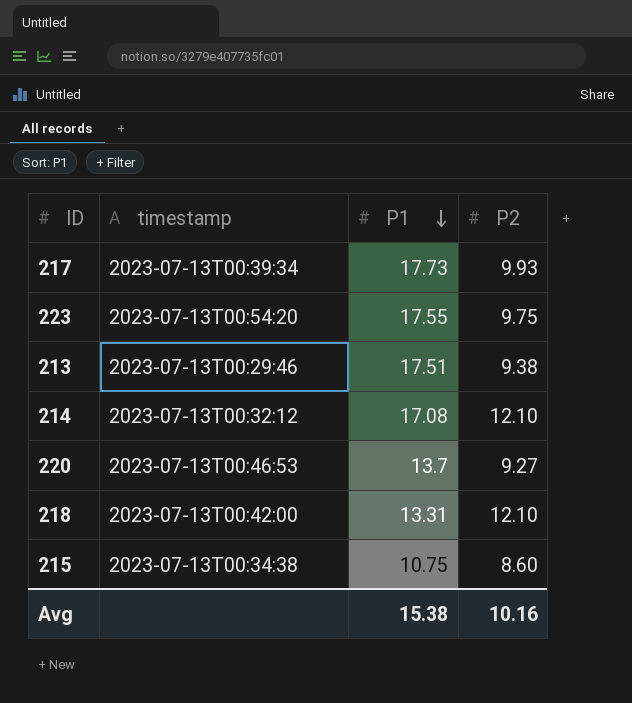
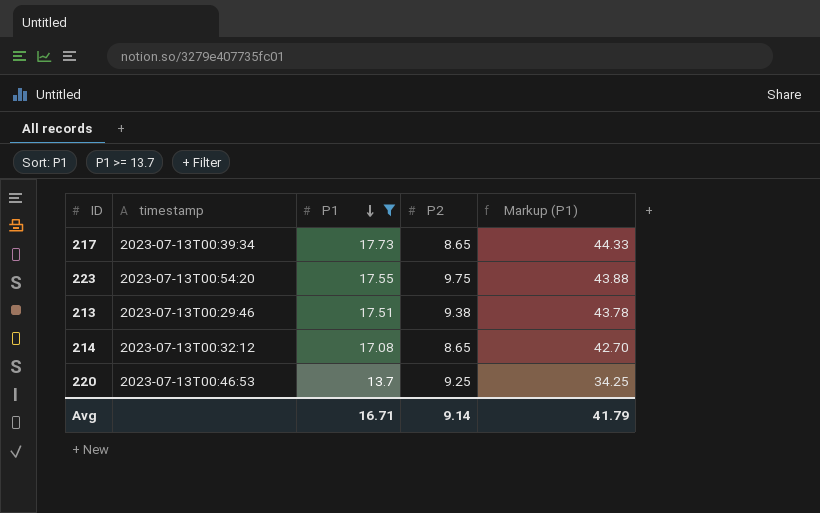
filter: none -> P1 >= 13.7
column Markup (P1) | formula: none -> [P1] * 2.5
217 | P2: 9.93 -> 8.65
214 | P2: 12.10 -> 8.65
220 | P2: 9.27 -> 9.25
Avg | P1: 15.38 -> 16.71
Avg | P2: 10.16 -> 9.14

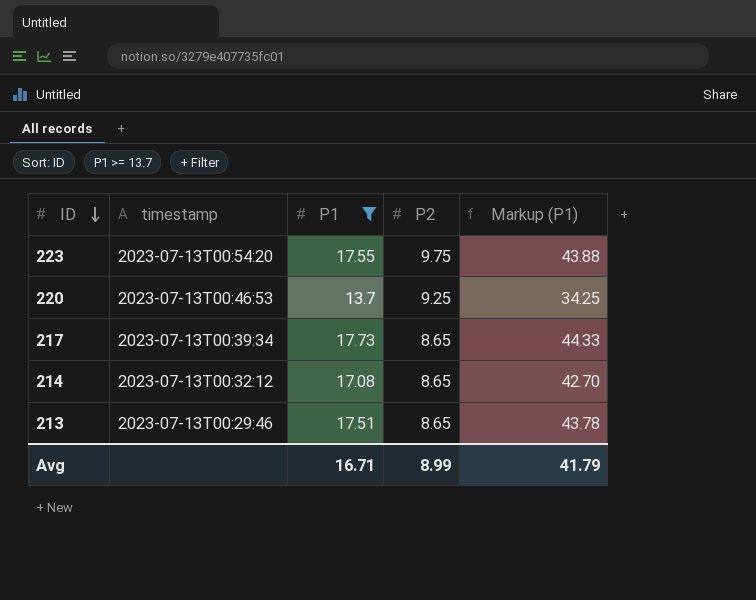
row order: P1 descending -> ID descending
213 | P2: 9.38 -> 8.65
Avg | P2: 9.14 -> 8.99

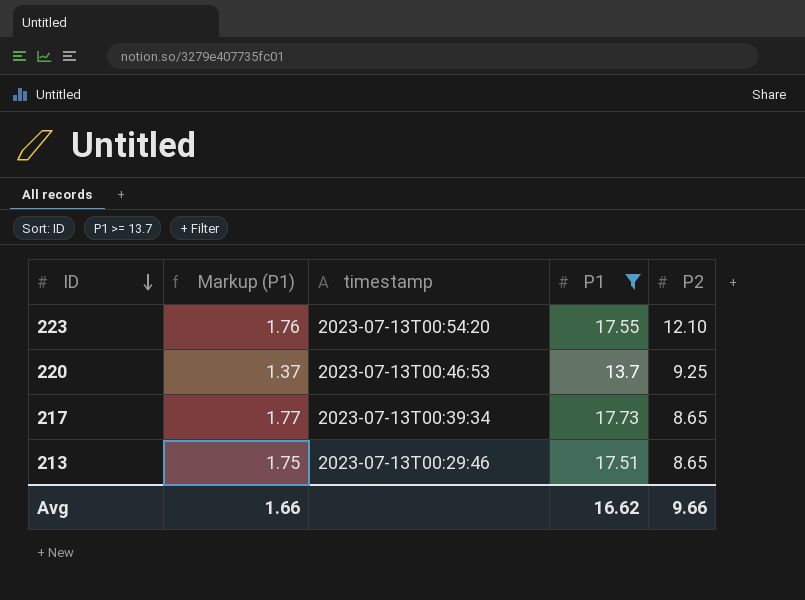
column Markup (P1) | formula: [P1] * 2.5 -> [P1] * 0.1
column Markup (P1) | position: 5 -> 2
row 214: 2023-07-13T00:32:12 | 17.08 | 8.65 | 42.70 -> none
223 | P2: 9.75 -> 12.10
Avg | Markup (P1): 41.79 -> 1.66
Avg | P1: 16.71 -> 16.62
Avg | P2: 8.99 -> 9.66

